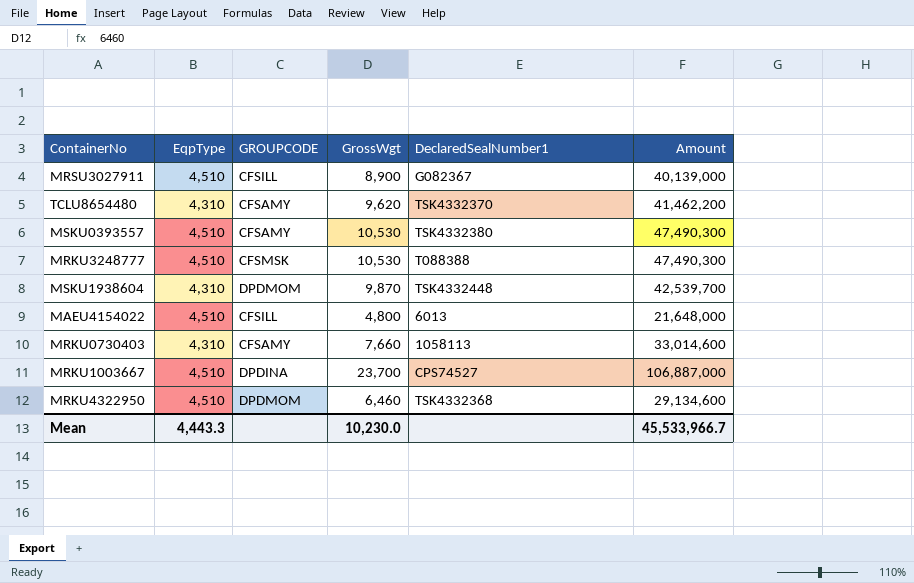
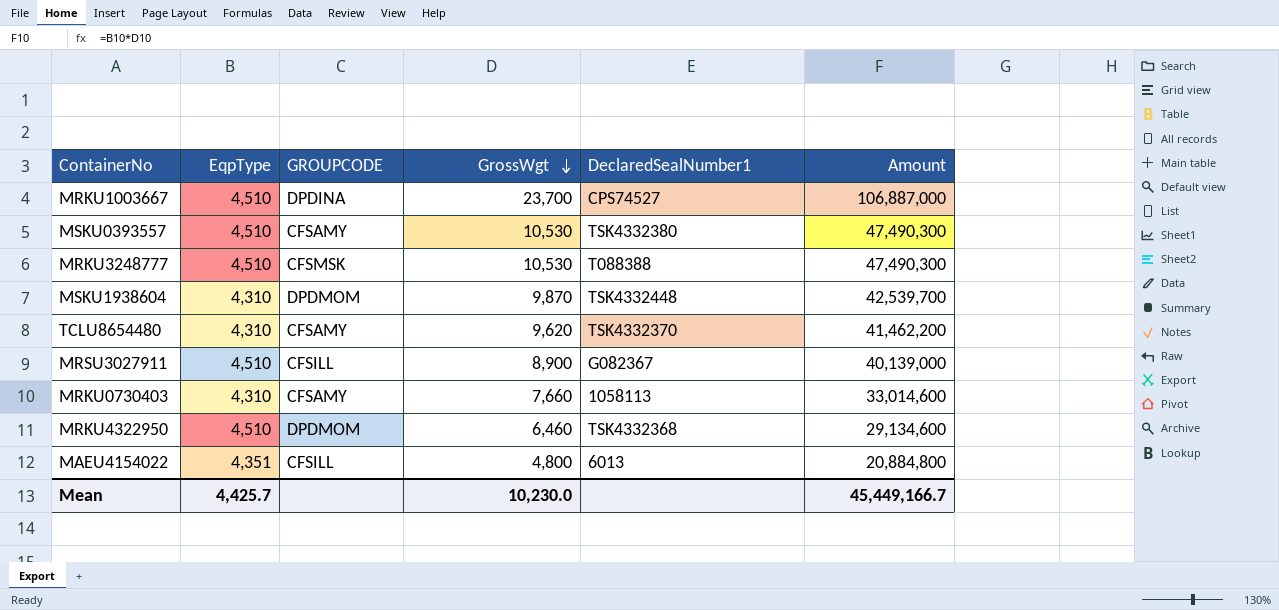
row order: none -> GrossWgt descending
MAEU4154022 | EqpType: 4,510 -> 4,351
MAEU4154022 | Amount: 21,648,000 -> 20,884,800
Mean | EqpType: 4,443.3 -> 4,425.7
Mean | Amount: 45,533,966.7 -> 45,449,166.7

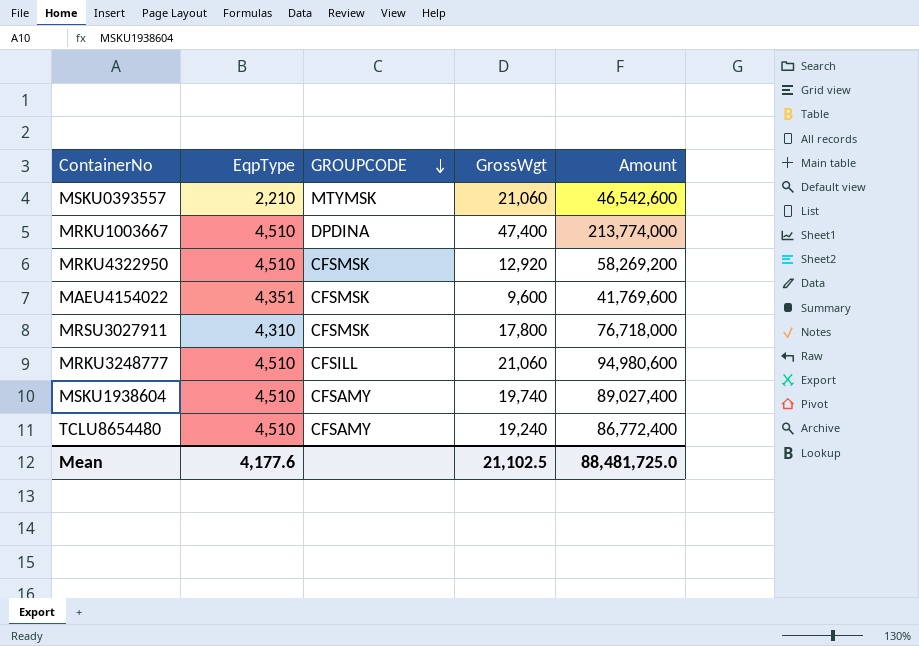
row order: GrossWgt descending -> GROUPCODE descending
column DeclaredSealNumber1 | position: 5 -> none
row MRKU0730403: 4,310 | CFSAMY | 7,660 | 1058113 | 33,014,600 -> none
MSKU0393557 | EqpType: 4,510 -> 2,210
MSKU0393557 | GROUPCODE: CFSAMY -> MTYMSK
MSKU0393557 | GrossWgt: 10,530 -> 21,060
MSKU0393557 | Amount: 47,490,300 -> 46,542,600
MRKU1003667 | GrossWgt: 23,700 -> 47,400
MRKU1003667 | Amount: 106,887,000 -> 213,774,000
MRKU4322950 | GROUPCODE: DPDMOM -> CFSMSK
MRKU4322950 | GrossWgt: 6,460 -> 12,920
MRKU4322950 | Amount: 29,134,600 -> 58,269,200
MAEU4154022 | GROUPCODE: CFSILL -> CFSMSK
MAEU4154022 | GrossWgt: 4,800 -> 9,600
MAEU4154022 | Amount: 20,884,800 -> 41,769,600
MRSU3027911 | EqpType: 4,510 -> 4,310
MRSU3027911 | GROUPCODE: CFSILL -> CFSMSK
MRSU3027911 | GrossWgt: 8,900 -> 17,800
MRSU3027911 | Amount: 40,139,000 -> 76,718,000
MRKU3248777 | GROUPCODE: CFSMSK -> CFSILL
MRKU3248777 | GrossWgt: 10,530 -> 21,060
MRKU3248777 | Amount: 47,490,300 -> 94,980,600
MSKU1938604 | EqpType: 4,310 -> 4,510
MSKU1938604 | GROUPCODE: DPDMOM -> CFSAMY
MSKU1938604 | GrossWgt: 9,870 -> 19,740
MSKU1938604 | Amount: 42,539,700 -> 89,027,400
TCLU8654480 | EqpType: 4,310 -> 4,510
TCLU8654480 | GrossWgt: 9,620 -> 19,240
TCLU8654480 | Amount: 41,462,200 -> 86,772,400
Mean | EqpType: 4,425.7 -> 4,177.6
Mean | GrossWgt: 10,230.0 -> 21,102.5
Mean | Amount: 45,449,166.7 -> 88,481,725.0

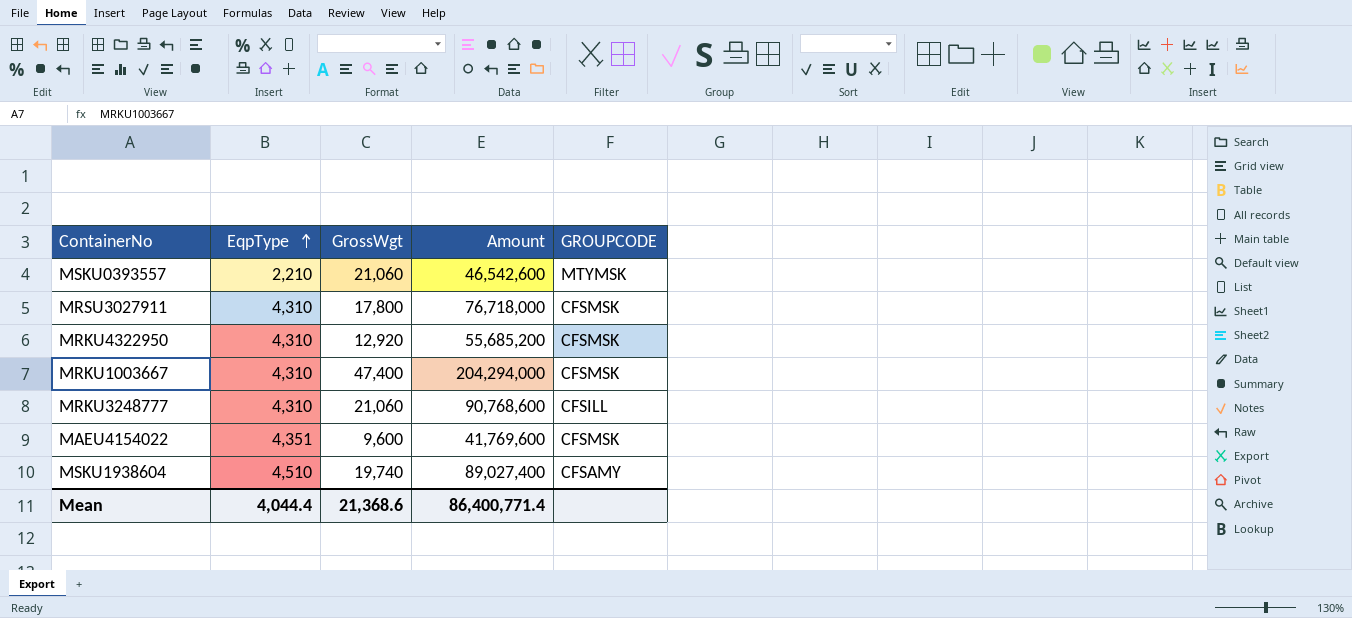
row order: GROUPCODE descending -> EqpType ascending
column GROUPCODE | position: 3 -> 5
row TCLU8654480: 4,510 | CFSAMY | 19,240 | 86,772,400 -> none
MRKU4322950 | EqpType: 4,510 -> 4,310
MRKU4322950 | Amount: 58,269,200 -> 55,685,200
MRKU1003667 | EqpType: 4,510 -> 4,310
MRKU1003667 | Amount: 213,774,000 -> 204,294,000
MRKU1003667 | GROUPCODE: DPDINA -> CFSMSK
MRKU3248777 | EqpType: 4,510 -> 4,310
MRKU3248777 | Amount: 94,980,600 -> 90,768,600
Mean | EqpType: 4,177.6 -> 4,044.4
Mean | GrossWgt: 21,102.5 -> 21,368.6
Mean | Amount: 88,481,725.0 -> 86,400,771.4

